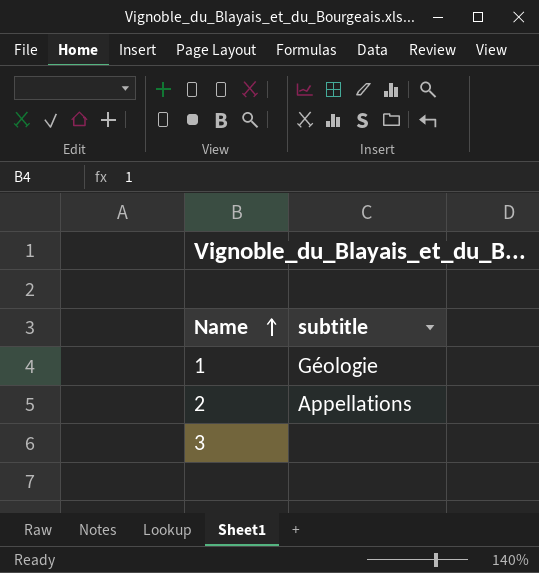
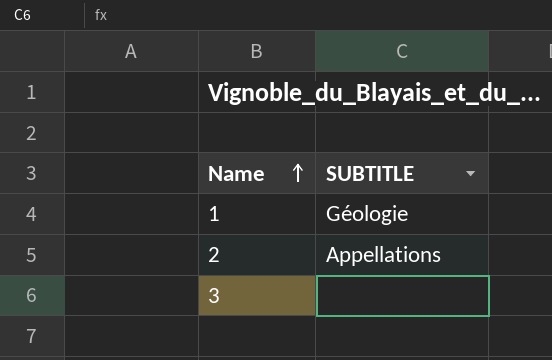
column name: subtitle -> SUBTITLE

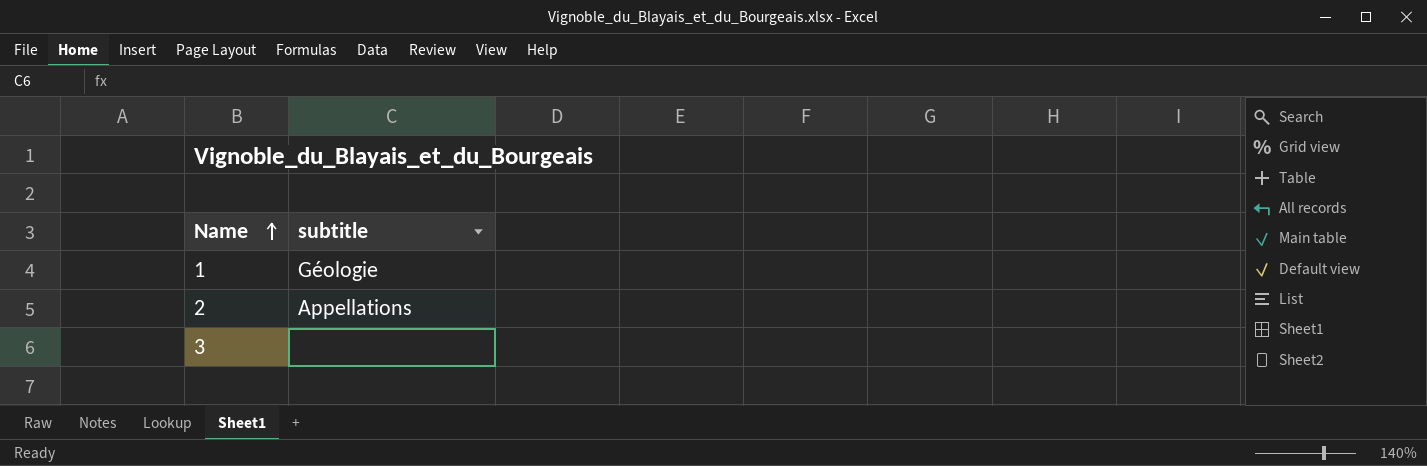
column name: SUBTITLE -> subtitle

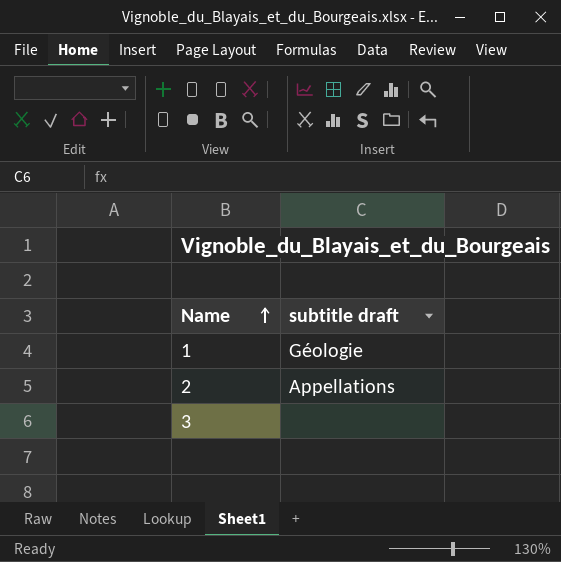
column name: subtitle -> subtitle draft

